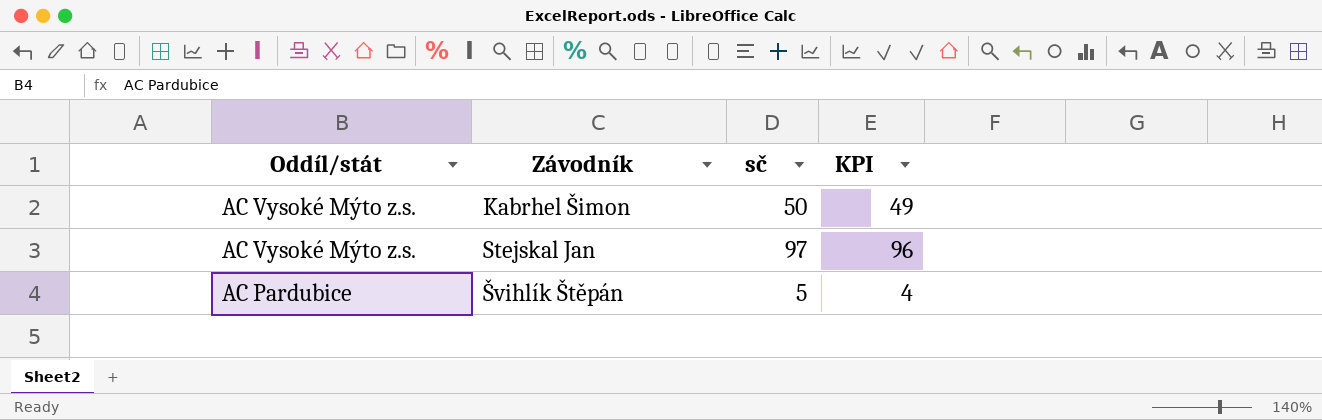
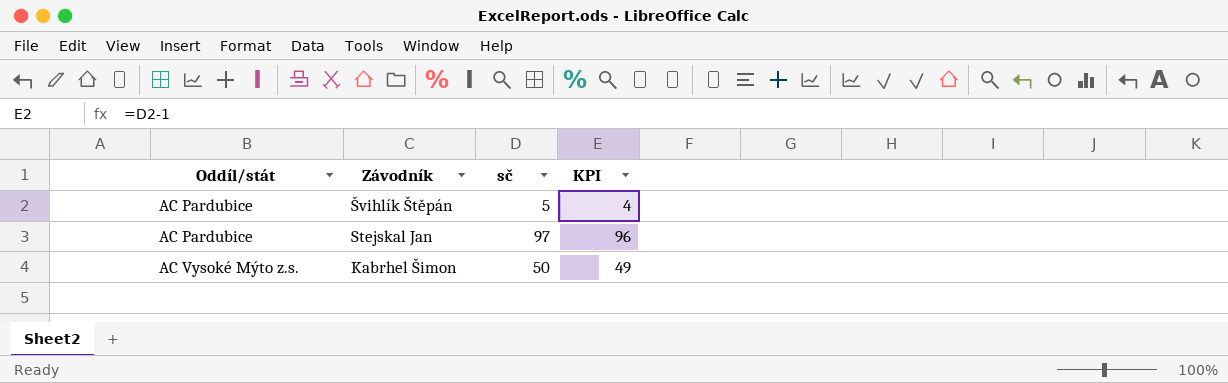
row order: Oddíl/stát descending -> Oddíl/stát ascending
Stejskal Jan | Oddíl/stát: AC Vysoké Mýto z.s. -> AC Pardubice

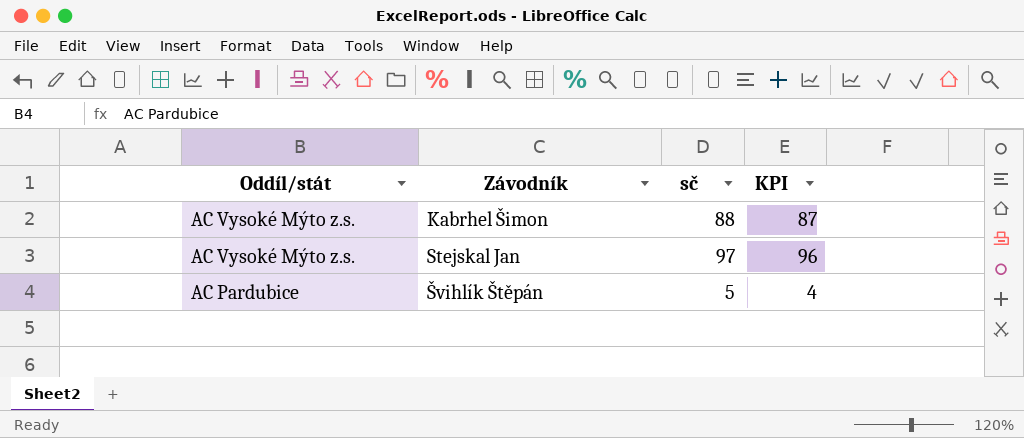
row order: Oddíl/stát ascending -> Oddíl/stát descending
Kabrhel Šimon | sč: 50 -> 88
Kabrhel Šimon | KPI: 49 -> 87
Stejskal Jan | Oddíl/stát: AC Pardubice -> AC Vysoké Mýto z.s.

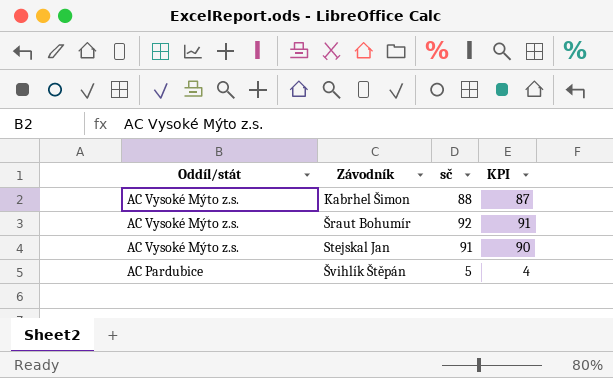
row Šraut Bohumír: none -> AC Vysoké Mýto z.s. | 92 | 91
Stejskal Jan | sč: 97 -> 91
Stejskal Jan | KPI: 96 -> 90

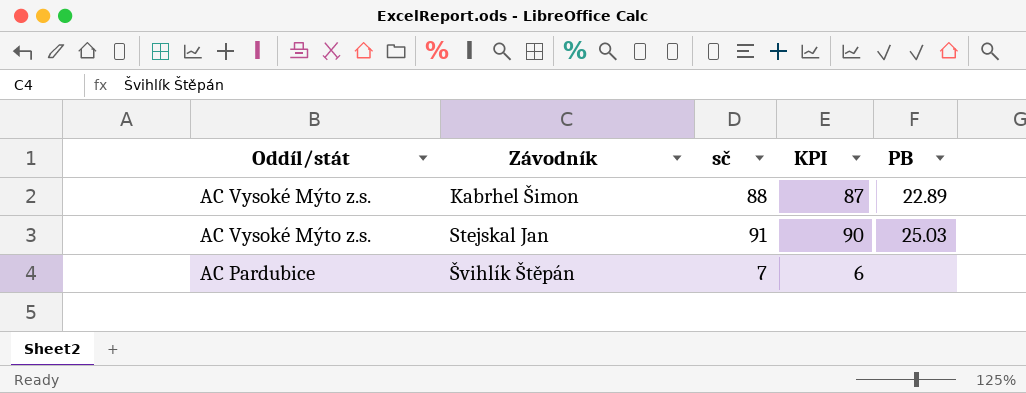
column PB | position: none -> 5
row Šraut Bohumír: AC Vysoké Mýto z.s. | 92 | 91 -> none
Švihlík Štěpán | sč: 5 -> 7
Švihlík Štěpán | KPI: 4 -> 6

